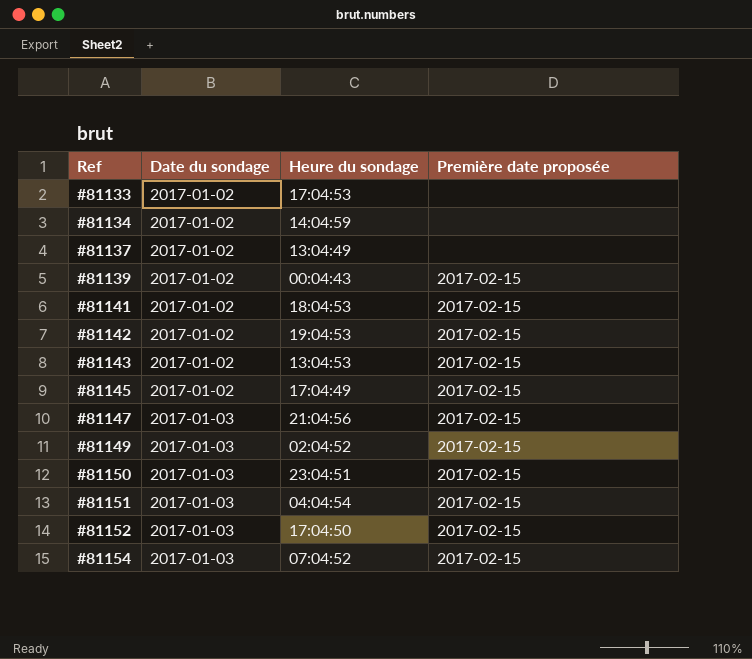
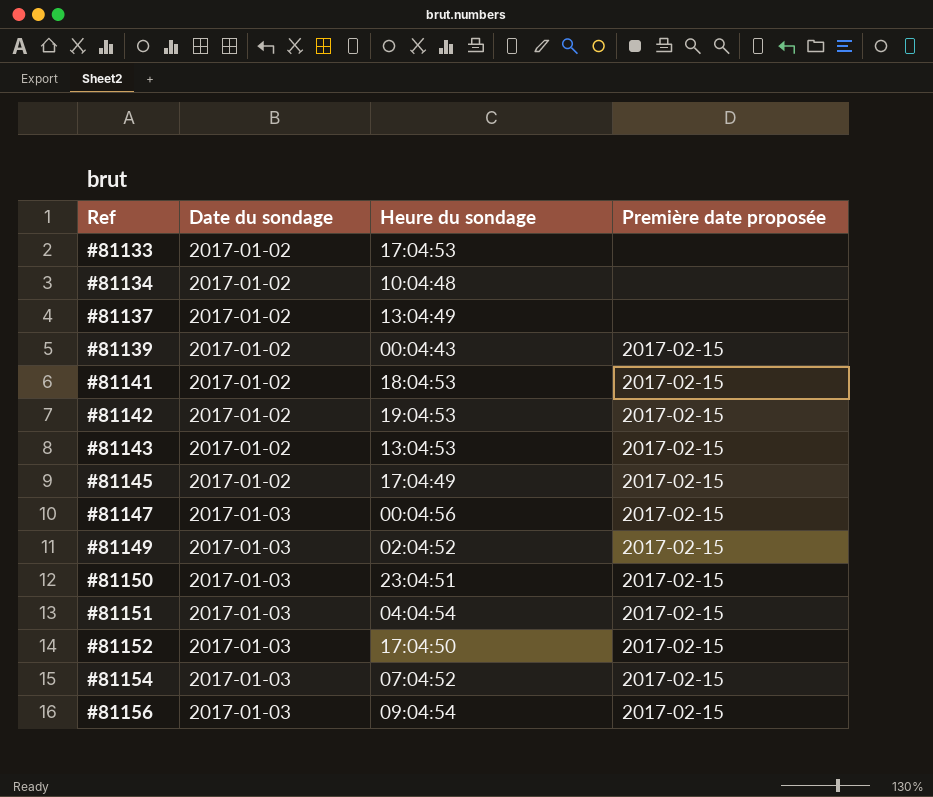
#81134 | Heure du sondage: 14:04:59 -> 10:04:48
#81147 | Heure du sondage: 21:04:56 -> 00:04:56
row #81156: none -> 2017-01-03 | 09:04:54 | 2017-02-15

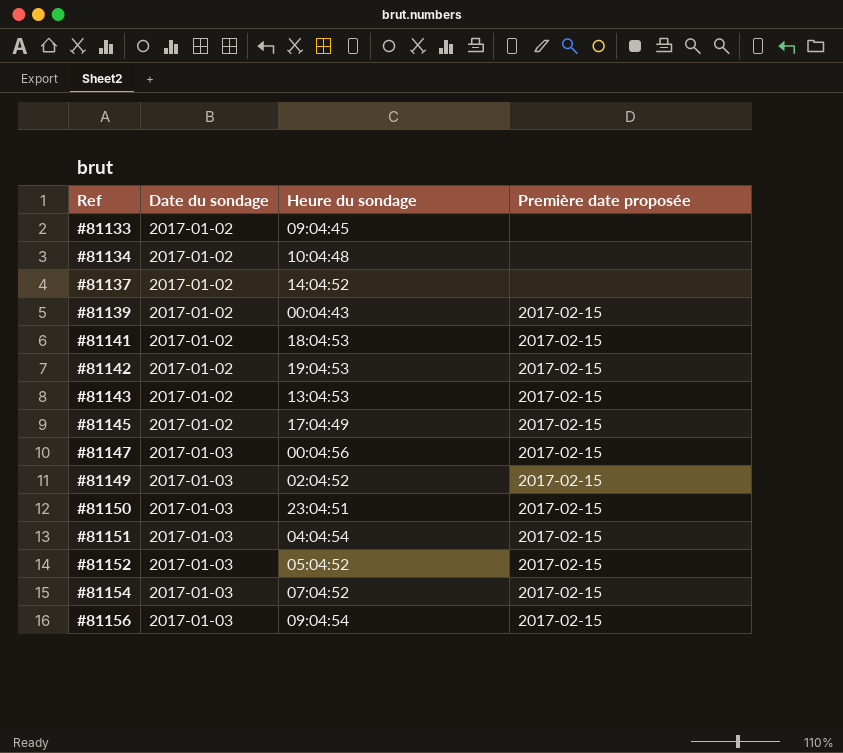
#81133 | Heure du sondage: 17:04:53 -> 09:04:45
#81137 | Heure du sondage: 13:04:49 -> 14:04:52
#81152 | Heure du sondage: 17:04:50 -> 05:04:52

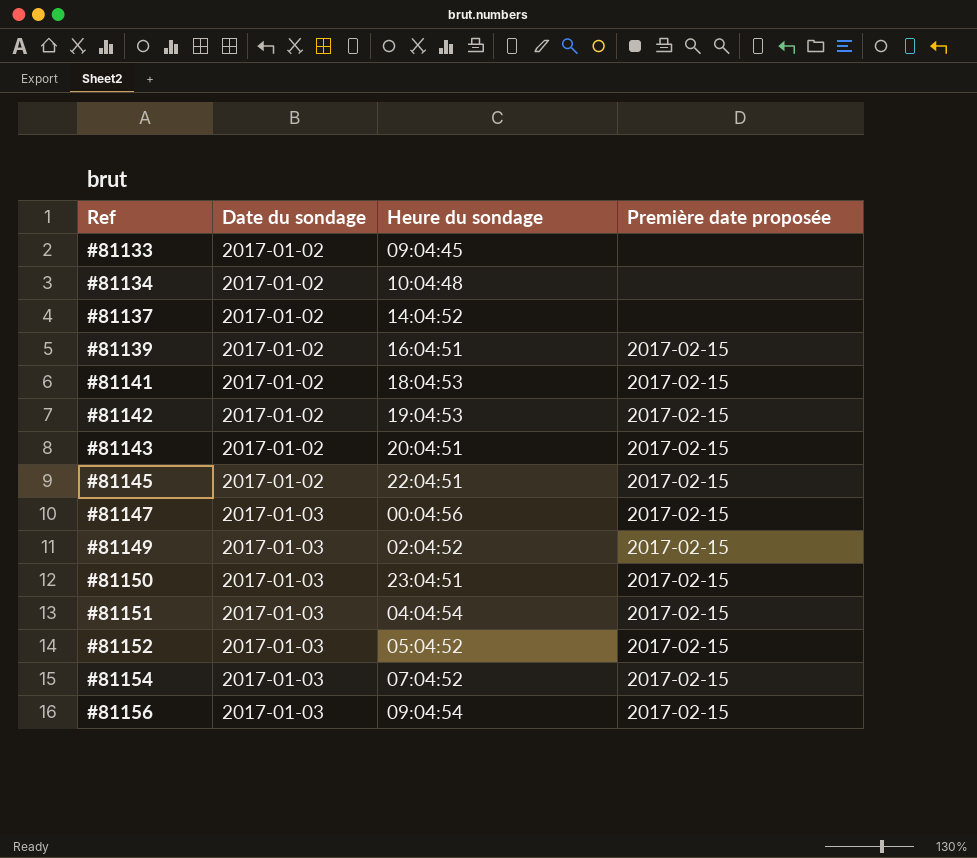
#81139 | Heure du sondage: 00:04:43 -> 16:04:51
#81143 | Heure du sondage: 13:04:53 -> 20:04:51
#81145 | Heure du sondage: 17:04:49 -> 22:04:51

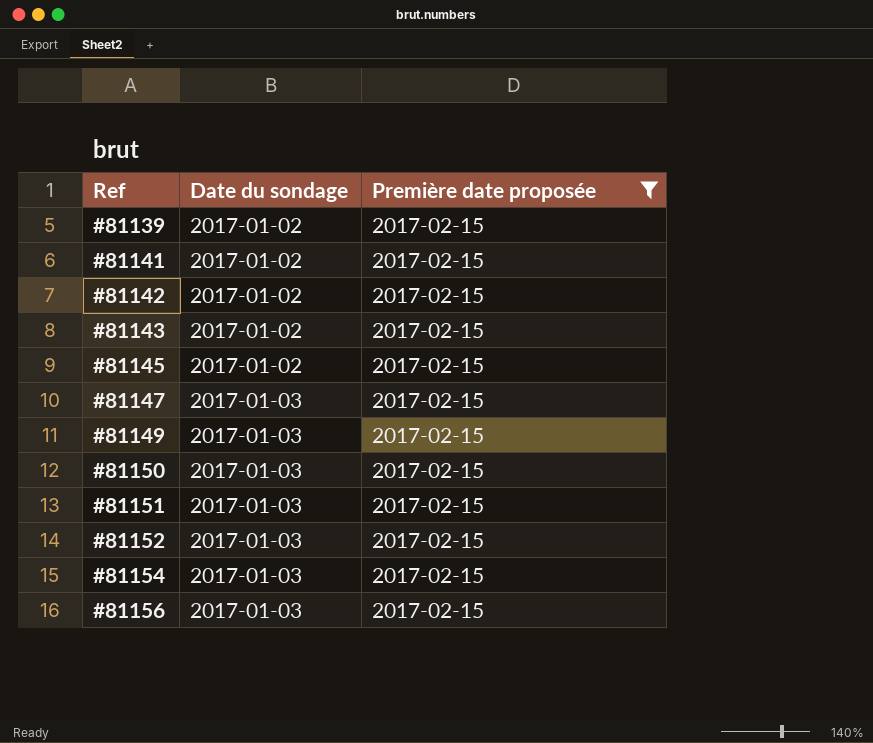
filter: none -> Première date proposée = 2017-02-15
column Heure du sondage | position: 3 -> none

